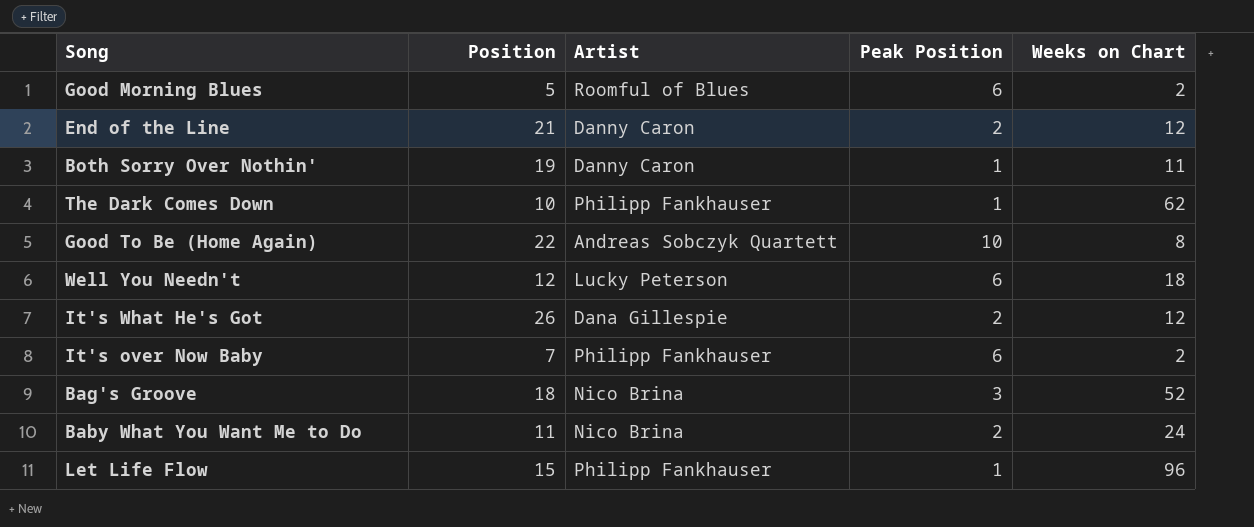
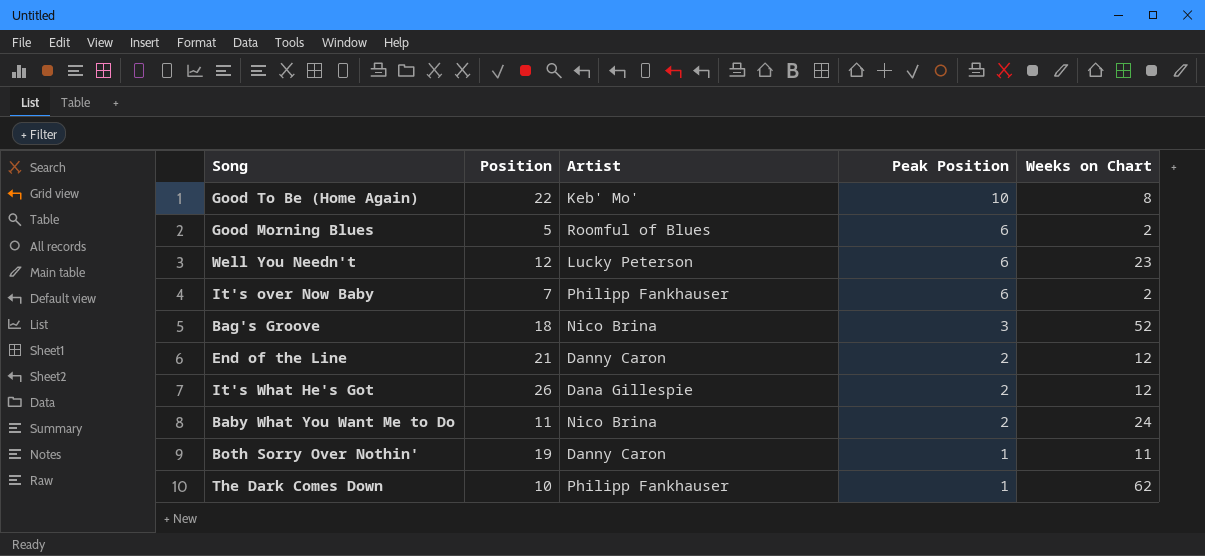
row order: none -> Peak Position descending
row Let Life Flow: 15 | Philipp Fankhauser | 1 | 96 -> none
Good To Be (Home Again) | Artist: Andreas Sobczyk Quartett -> Keb' Mo'
Well You Needn't | Weeks on Chart: 18 -> 23

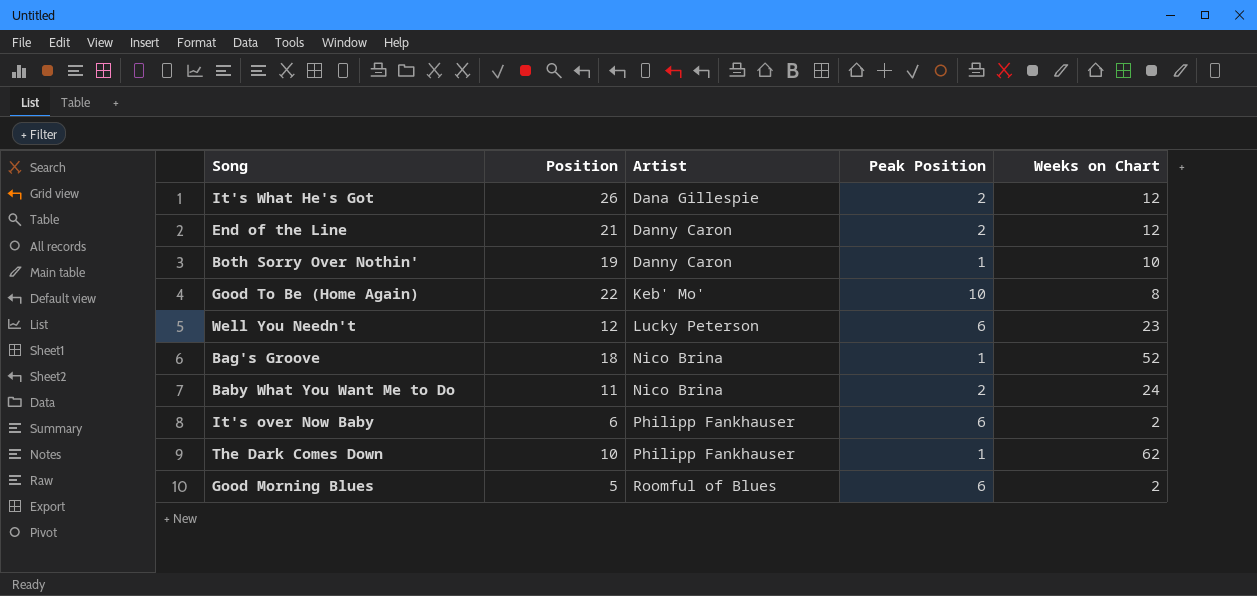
row order: Peak Position descending -> Artist ascending
Both Sorry Over Nothin' | Weeks on Chart: 11 -> 10
Bag's Groove | Peak Position: 3 -> 1
It's over Now Baby | Position: 7 -> 6

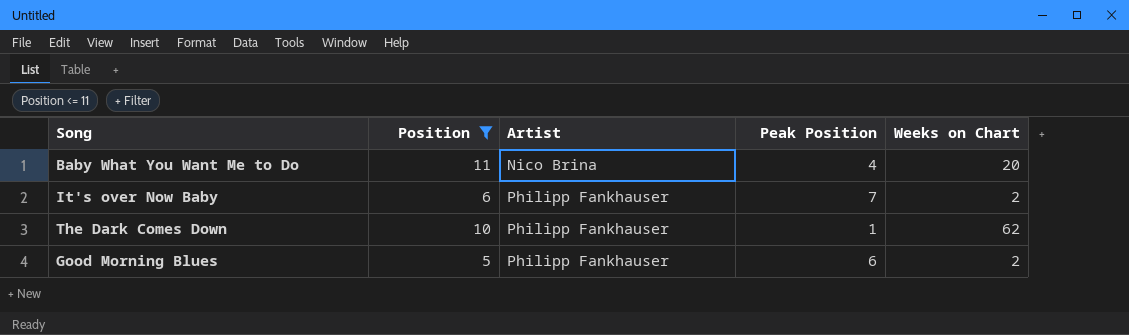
filter: none -> Position <= 11
Baby What You Want Me to Do | Peak Position: 2 -> 4
Baby What You Want Me to Do | Weeks on Chart: 24 -> 20
It's over Now Baby | Peak Position: 6 -> 7
Good Morning Blues | Artist: Roomful of Blues -> Philipp Fankhauser

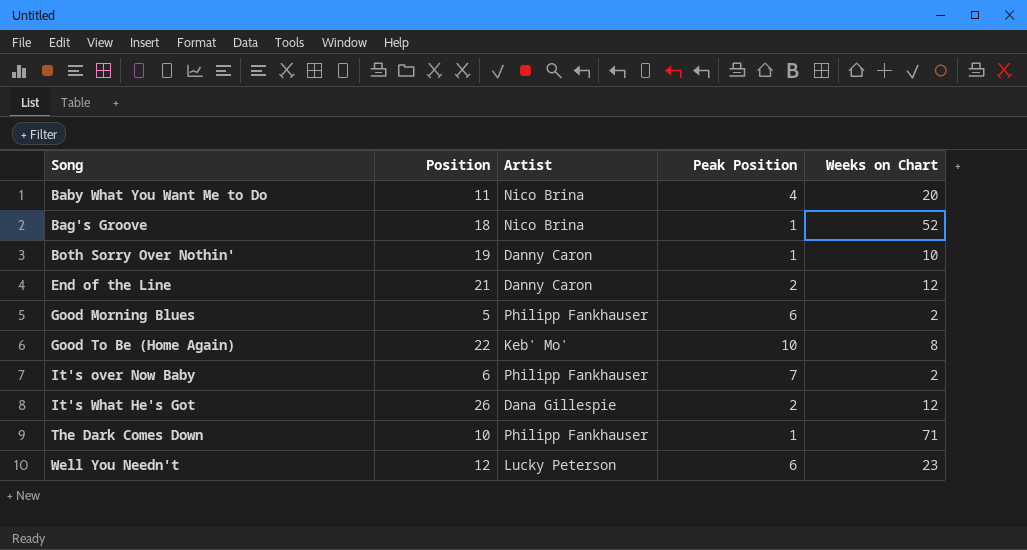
filter: Position <= 11 -> none
row order: Artist ascending -> Song ascending
The Dark Comes Down | Weeks on Chart: 62 -> 71

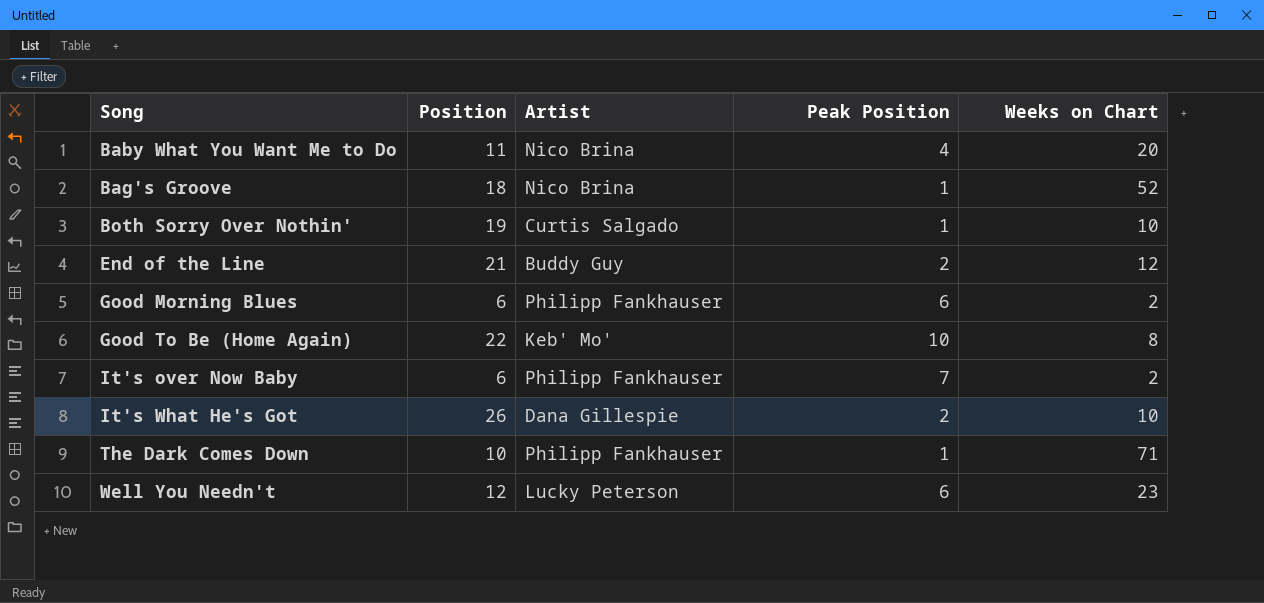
Both Sorry Over Nothin' | Artist: Danny Caron -> Curtis Salgado
End of the Line | Artist: Danny Caron -> Buddy Guy
Good Morning Blues | Position: 5 -> 6
It's What He's Got | Weeks on Chart: 12 -> 10

